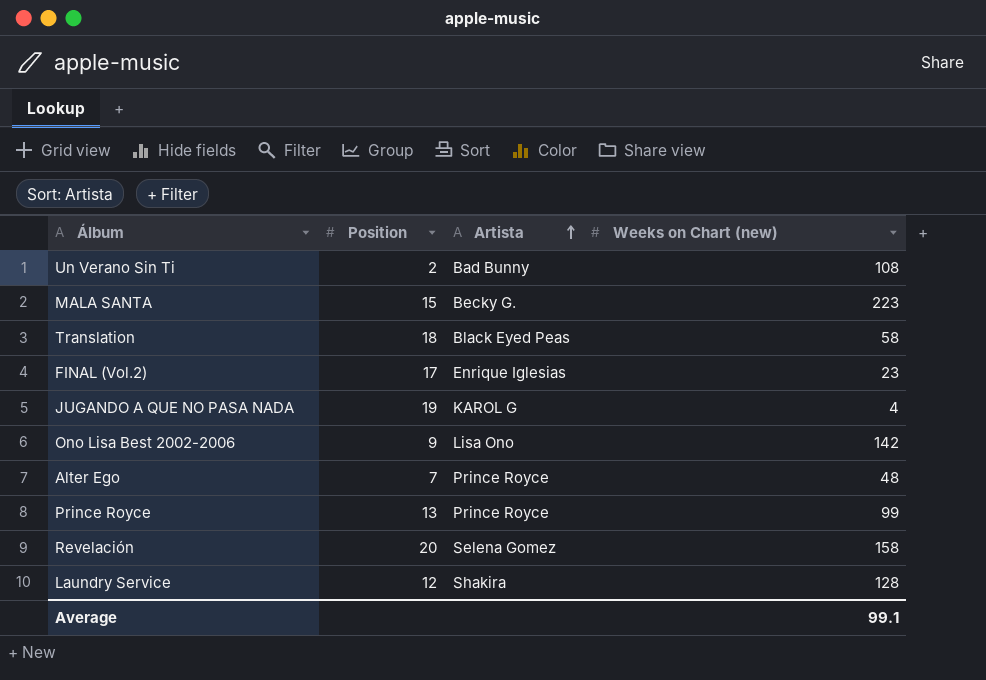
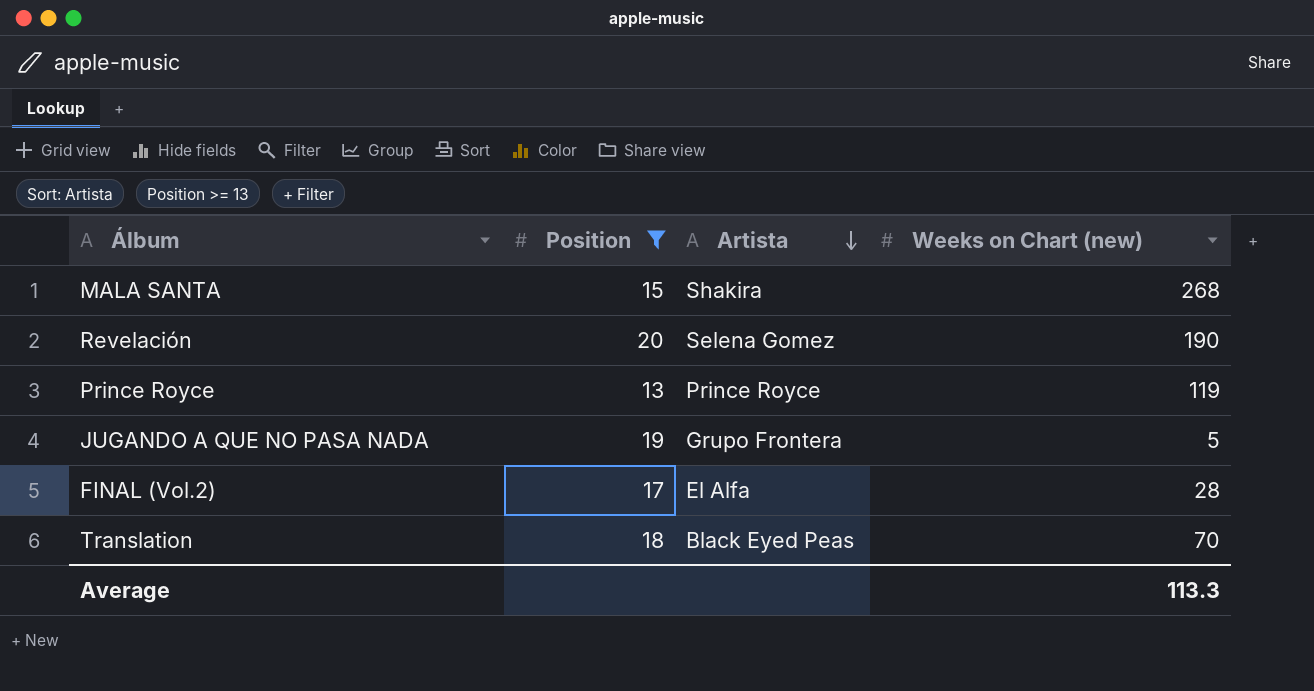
filter: none -> Position >= 13
row order: Artista ascending -> Artista descending
MALA SANTA | Artista: Becky G. -> Shakira
MALA SANTA | Weeks on Chart (new): 223 -> 268
Revelación | Weeks on Chart (new): 158 -> 190
Prince Royce | Weeks on Chart (new): 99 -> 119
JUGANDO A QUE NO PASA NADA | Artista: KAROL G -> Grupo Frontera
JUGANDO A QUE NO PASA NADA | Weeks on Chart (new): 4 -> 5
FINAL (Vol.2) | Artista: Enrique Iglesias -> El Alfa
FINAL (Vol.2) | Weeks on Chart (new): 23 -> 28
Translation | Weeks on Chart (new): 58 -> 70
Average | Weeks on Chart (new): 99.1 -> 113.3

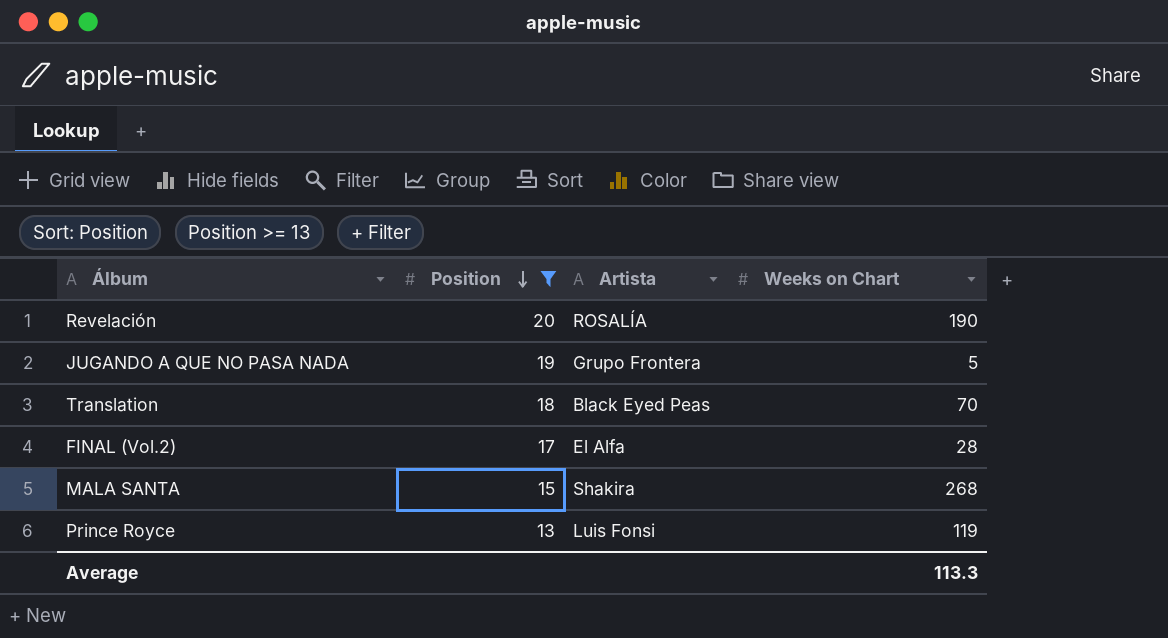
row order: Artista descending -> Position descending
column name: Weeks on Chart (new) -> Weeks on Chart
Revelación | Artista: Selena Gomez -> ROSALÍA
Prince Royce | Artista: Prince Royce -> Luis Fonsi

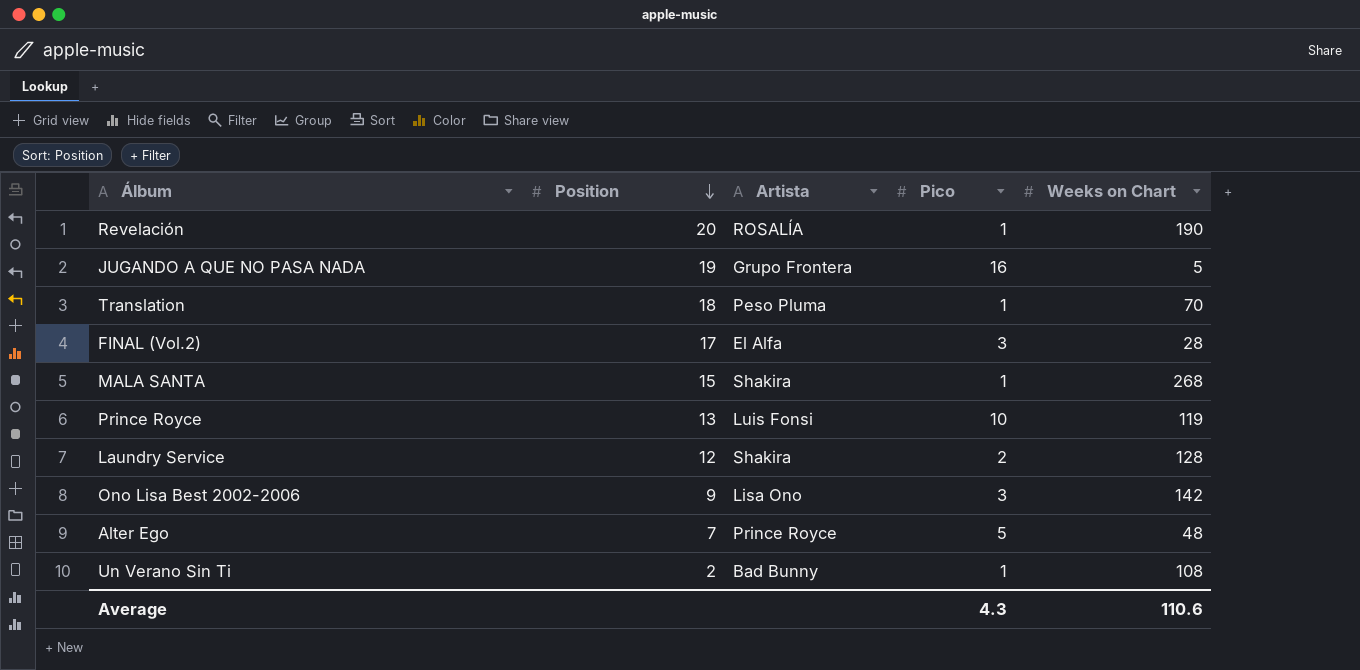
filter: Position >= 13 -> none
column Pico | position: none -> 4
Translation | Artista: Black Eyed Peas -> Peso Pluma
Average | Weeks on Chart: 113.3 -> 110.6

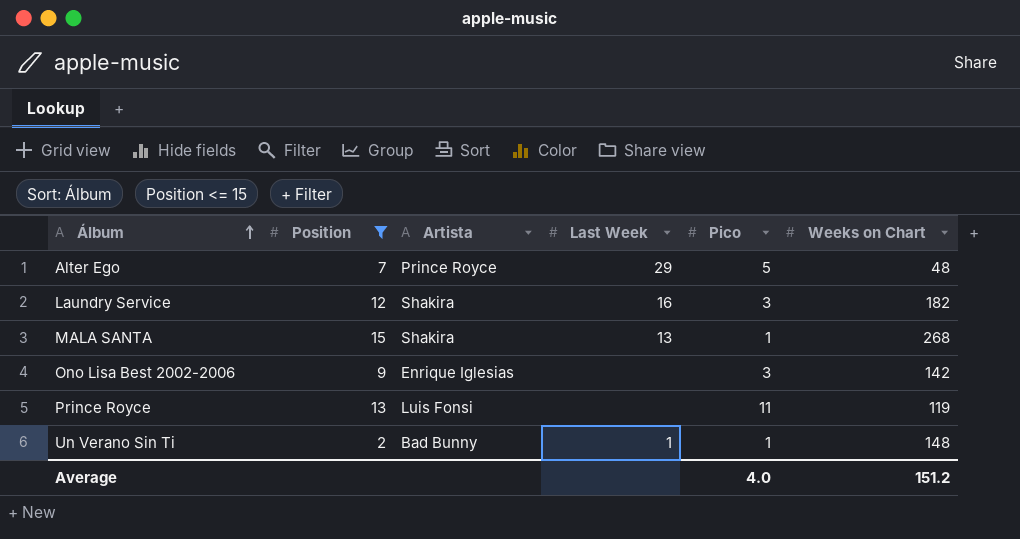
filter: none -> Position <= 15
row order: Position descending -> Álbum ascending
column Last Week | position: none -> 4
Laundry Service | Pico: 2 -> 3
Laundry Service | Weeks on Chart: 128 -> 182
Ono Lisa Best 2002-2006 | Artista: Lisa Ono -> Enrique Iglesias
Prince Royce | Pico: 10 -> 11
Un Verano Sin Ti | Weeks on Chart: 108 -> 148
Average | Pico: 4.3 -> 4.0
Average | Weeks on Chart: 110.6 -> 151.2

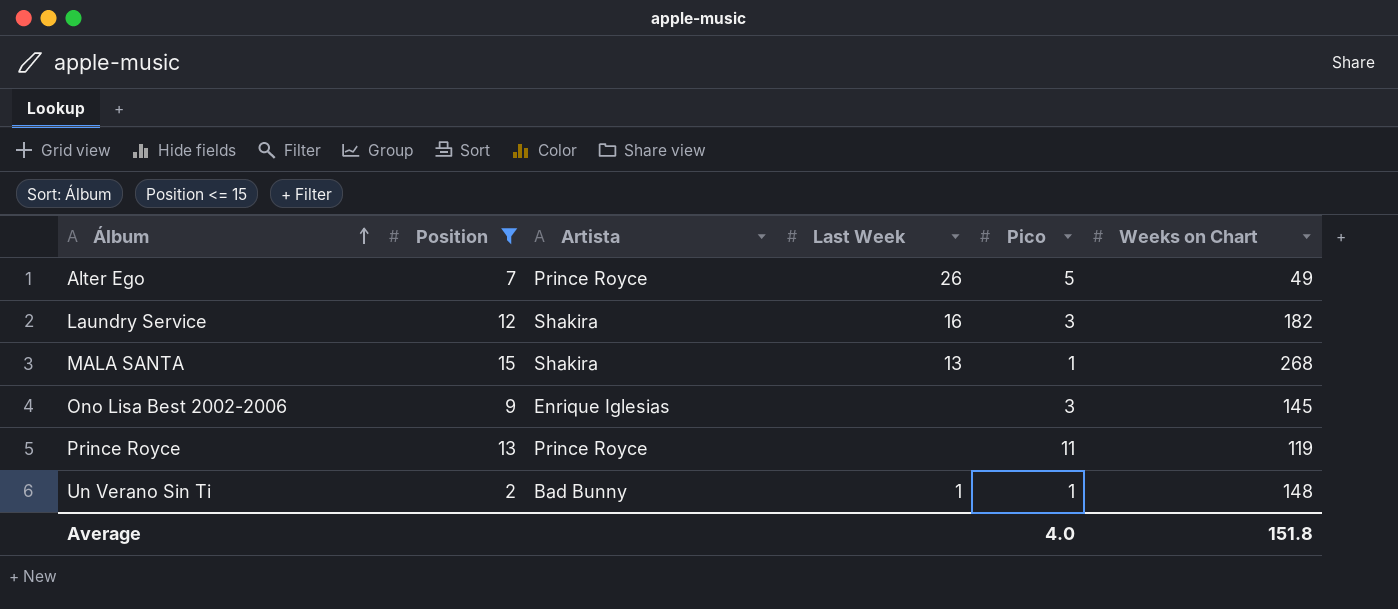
Alter Ego | Last Week: 29 -> 26
Alter Ego | Weeks on Chart: 48 -> 49
Ono Lisa Best 2002-2006 | Weeks on Chart: 142 -> 145
Prince Royce | Artista: Luis Fonsi -> Prince Royce
Average | Weeks on Chart: 151.2 -> 151.8

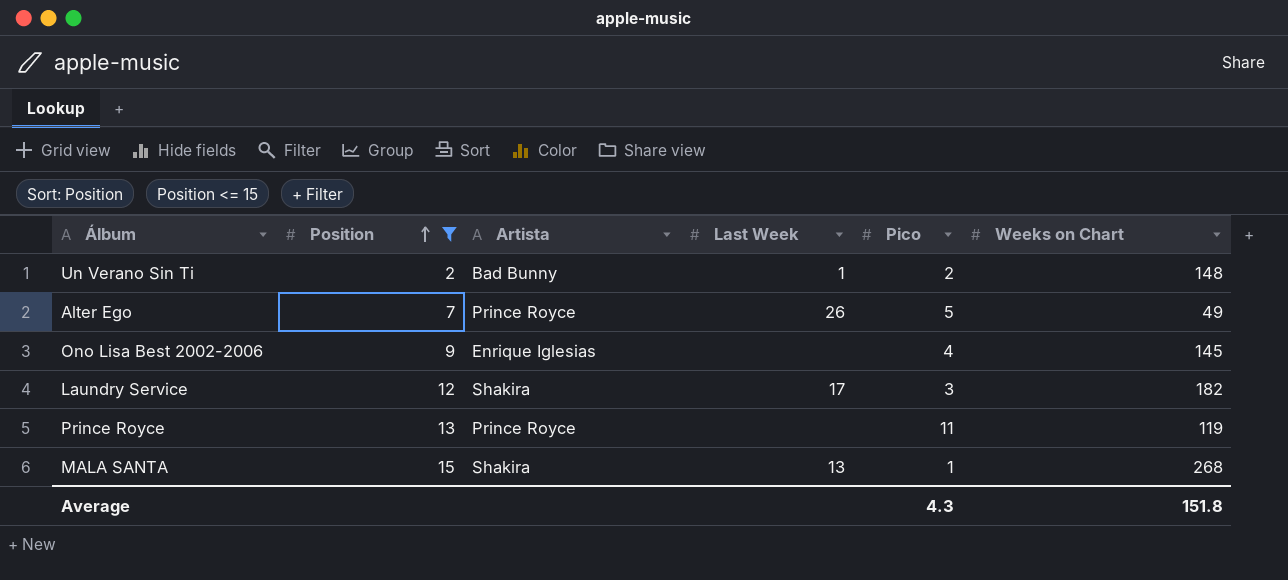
row order: Álbum ascending -> Position ascending
Un Verano Sin Ti | Pico: 1 -> 2
Ono Lisa Best 2002-2006 | Pico: 3 -> 4
Laundry Service | Last Week: 16 -> 17
Average | Pico: 4.0 -> 4.3

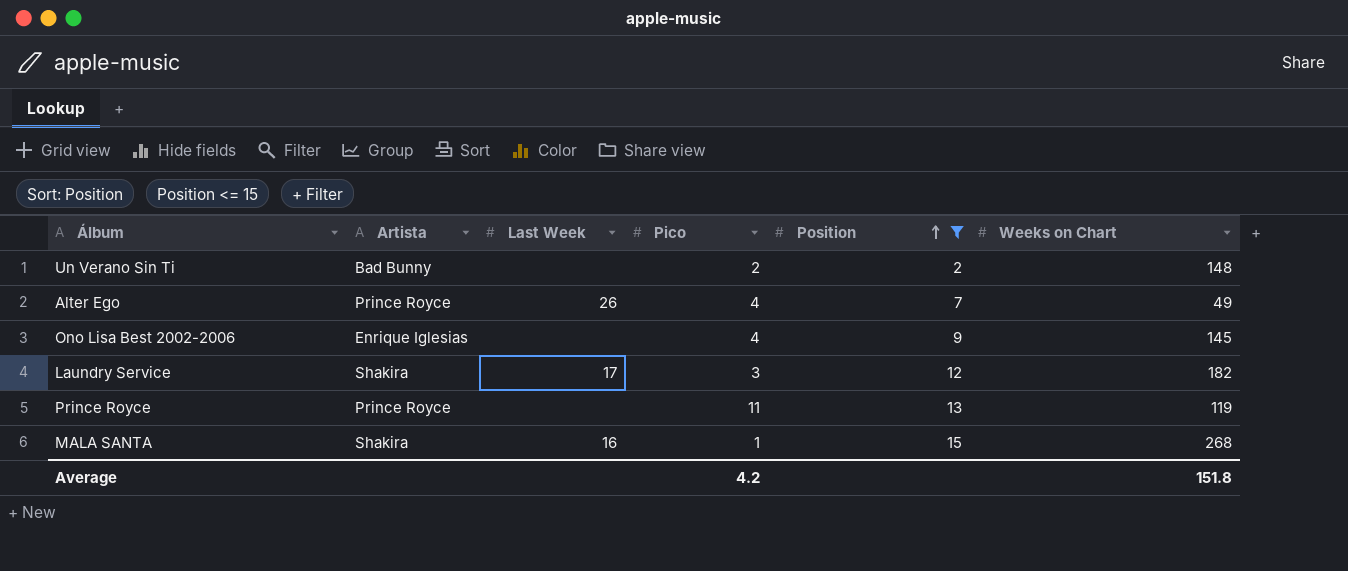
column Position | position: 2 -> 5
Un Verano Sin Ti | Last Week: 1 -> none
Alter Ego | Pico: 5 -> 4
MALA SANTA | Last Week: 13 -> 16
Average | Pico: 4.3 -> 4.2

